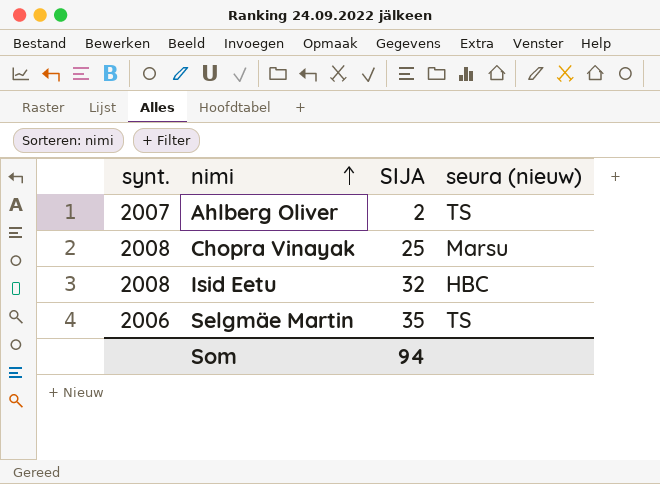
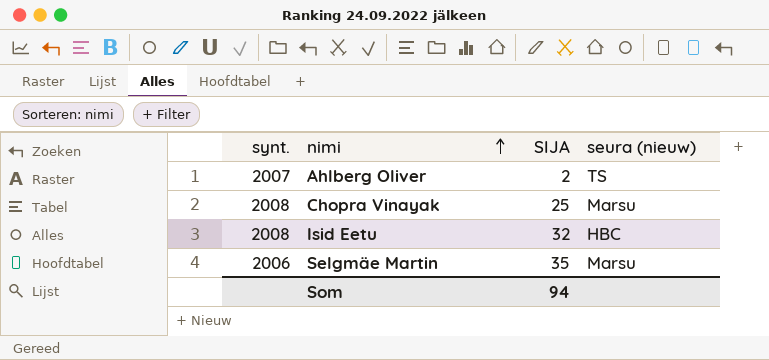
Selgmäe Martin | seura (nieuw): TS -> Marsu

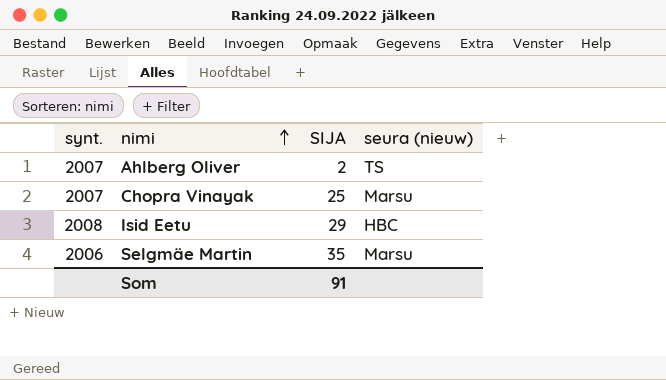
Chopra Vinayak | synt.: 2008 -> 2007
Isid Eetu | SIJA: 32 -> 29
Som | SIJA: 94 -> 91

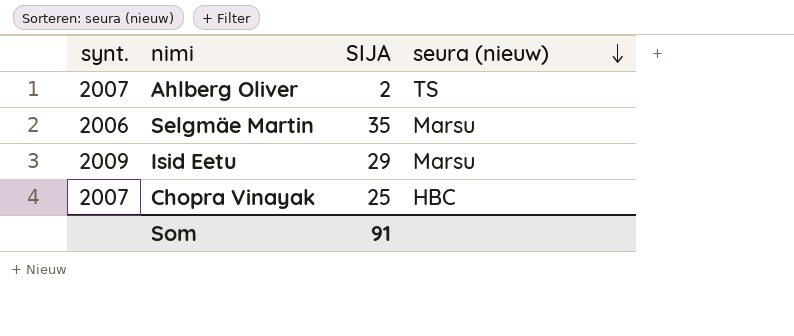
row order: nimi ascending -> seura (nieuw) descending
Isid Eetu | synt.: 2008 -> 2009
Isid Eetu | seura (nieuw): HBC -> Marsu
Chopra Vinayak | seura (nieuw): Marsu -> HBC

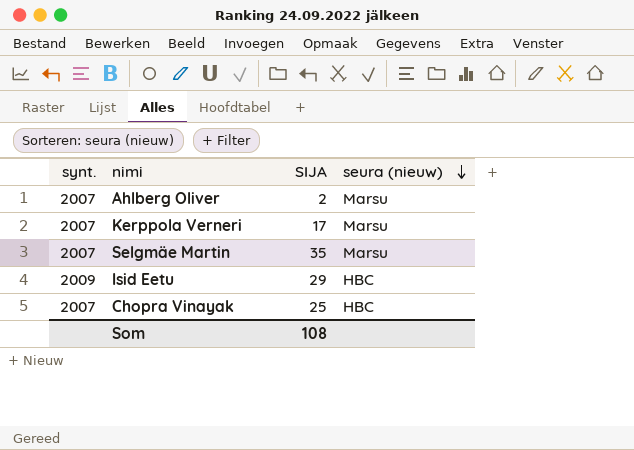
Ahlberg Oliver | seura (nieuw): TS -> Marsu
row Kerppola Verneri: none -> 2007 | 17 | Marsu
Selgmäe Martin | synt.: 2006 -> 2007
Isid Eetu | seura (nieuw): Marsu -> HBC
Som | SIJA: 91 -> 108

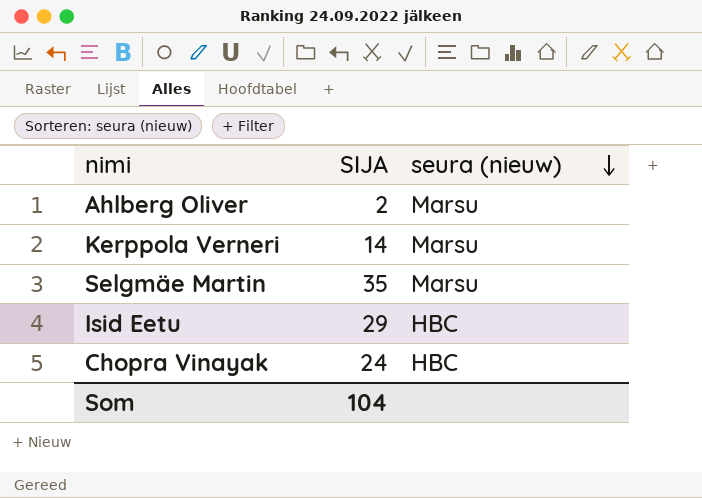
column synt. | position: 1 -> none
Kerppola Verneri | SIJA: 17 -> 14
Chopra Vinayak | SIJA: 25 -> 24
Som | SIJA: 108 -> 104

